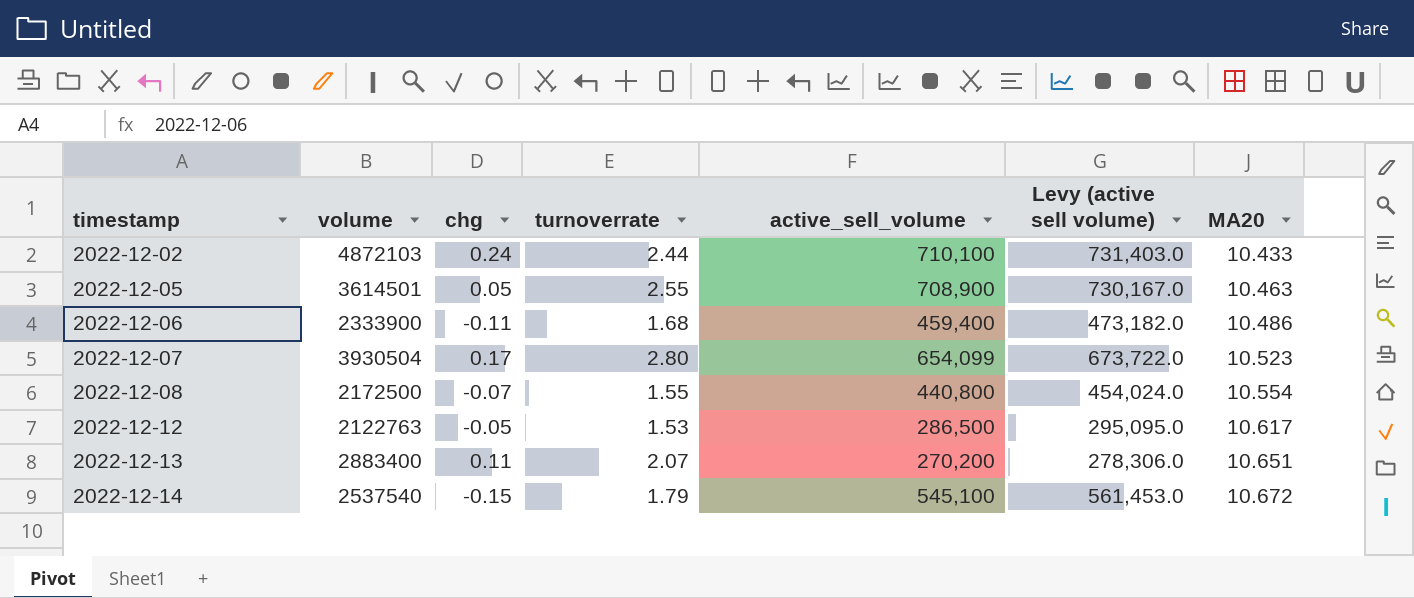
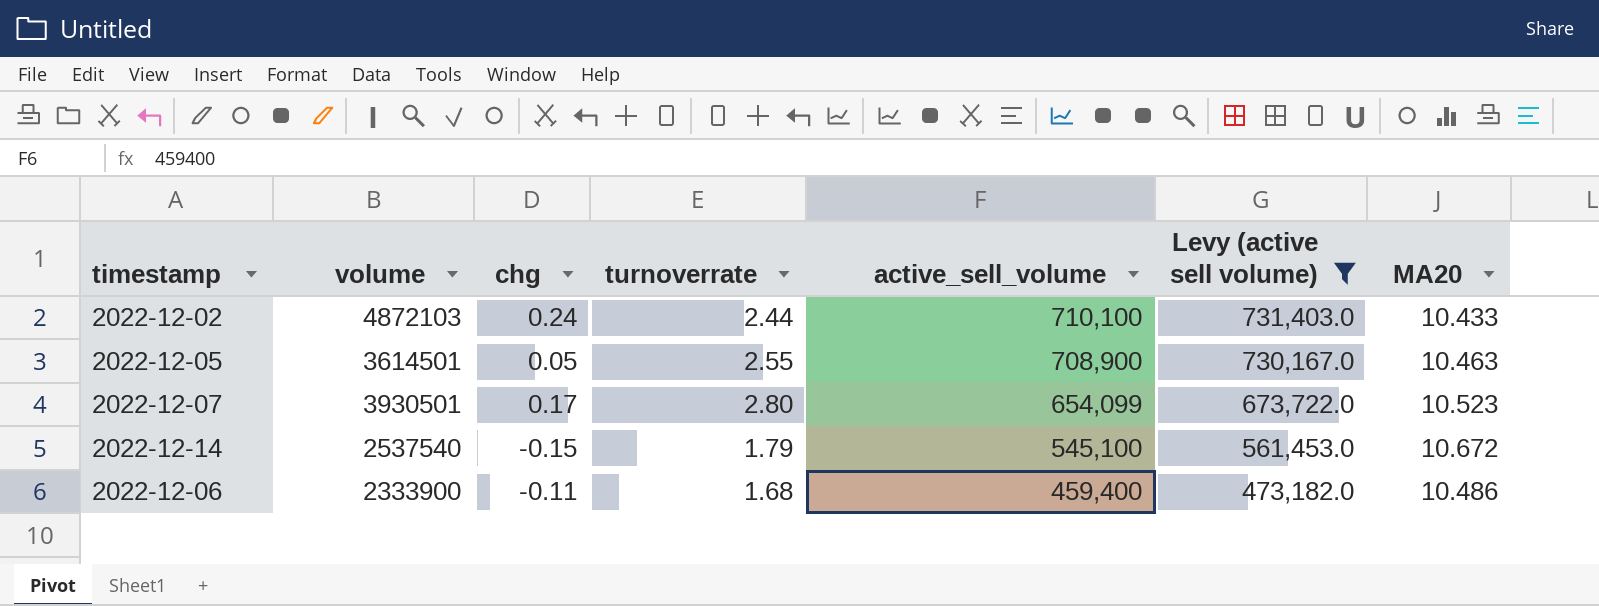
filter: none -> Levy (active sell volume) >= 473,182.0
row order: timestamp ascending -> active_sell_volume descending
2022-12-07 | volume: 3930504 -> 3930501

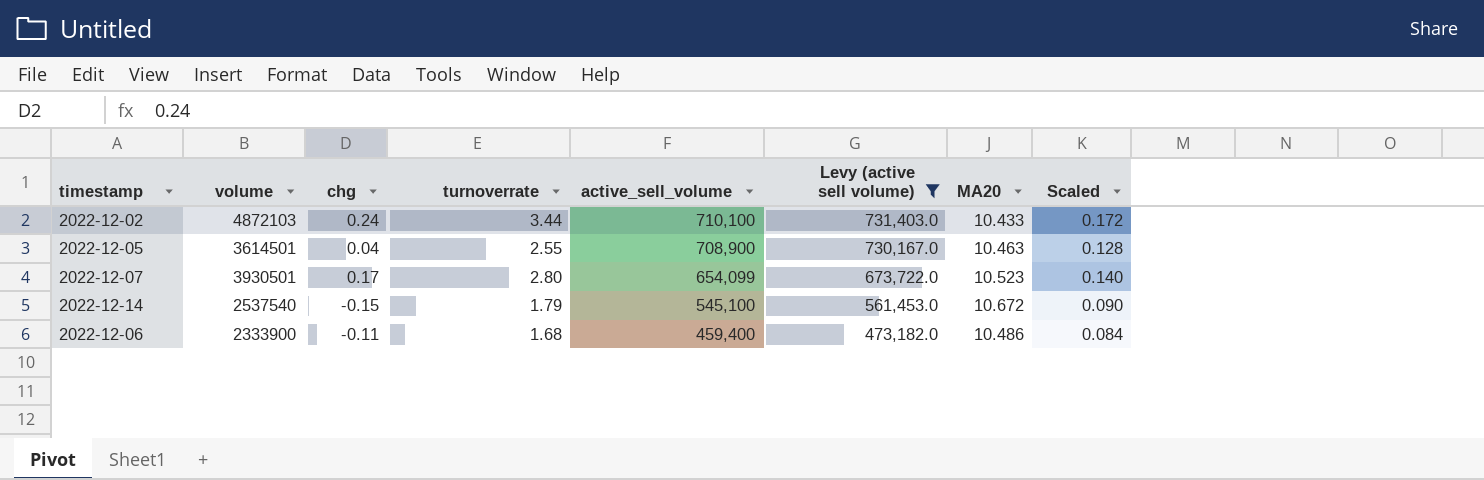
column Scaled | formula: none -> [turnoverrate] * 0.05
2022-12-02 | turnoverrate: 2.44 -> 3.44
2022-12-05 | chg: 0.05 -> 0.04

